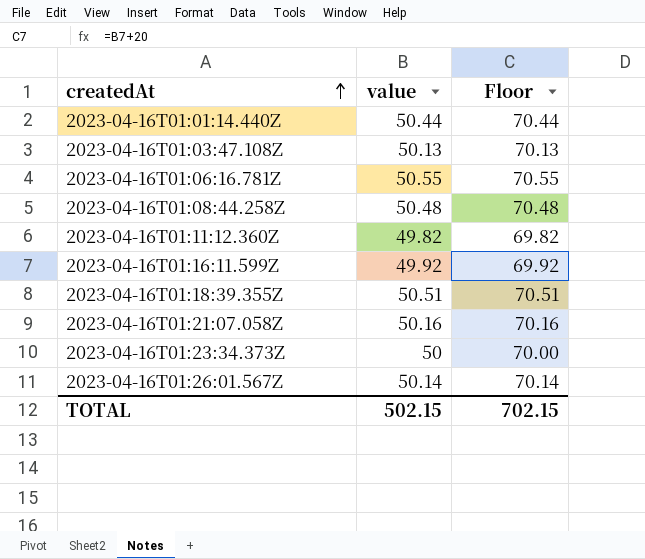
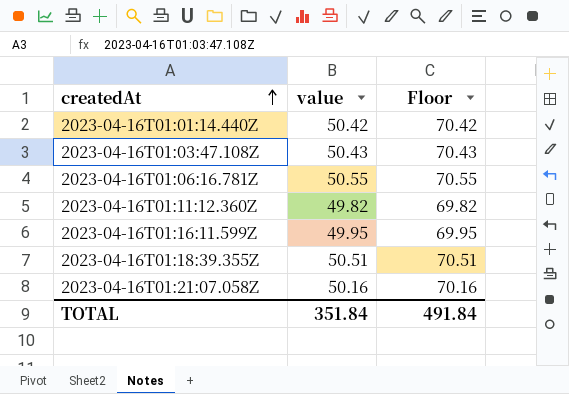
row 2023-04-16T01:08:44.258Z: 50.48 | 70.48 -> none
row 2023-04-16T01:23:34.373Z: 50 | 70.00 -> none
row 2023-04-16T01:26:01.567Z: 50.14 | 70.14 -> none
2023-04-16T01:01:14.440Z | value: 50.44 -> 50.42
2023-04-16T01:01:14.440Z | Floor: 70.44 -> 70.42
2023-04-16T01:03:47.108Z | value: 50.13 -> 50.43
2023-04-16T01:03:47.108Z | Floor: 70.13 -> 70.43
2023-04-16T01:16:11.599Z | value: 49.92 -> 49.95
2023-04-16T01:16:11.599Z | Floor: 69.92 -> 69.95
TOTAL | value: 502.15 -> 351.84
TOTAL | Floor: 702.15 -> 491.84

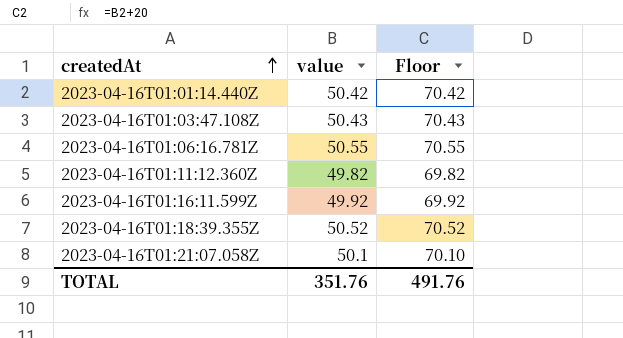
2023-04-16T01:16:11.599Z | value: 49.95 -> 49.92
2023-04-16T01:16:11.599Z | Floor: 69.95 -> 69.92
2023-04-16T01:18:39.355Z | value: 50.51 -> 50.52
2023-04-16T01:18:39.355Z | Floor: 70.51 -> 70.52
2023-04-16T01:21:07.058Z | value: 50.16 -> 50.1
2023-04-16T01:21:07.058Z | Floor: 70.16 -> 70.10
TOTAL | value: 351.84 -> 351.76
TOTAL | Floor: 491.84 -> 491.76

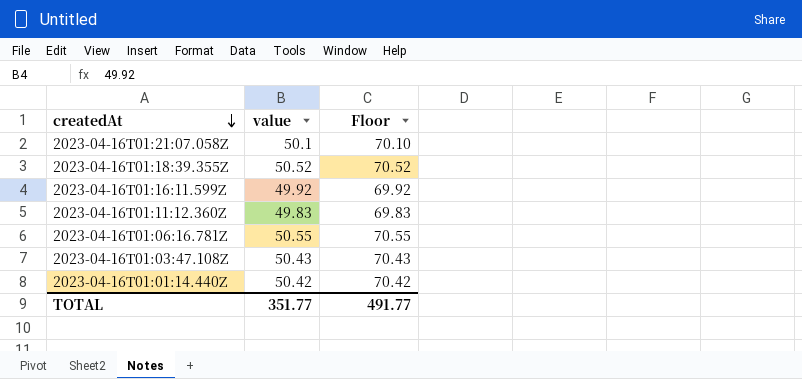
row order: createdAt ascending -> createdAt descending
2023-04-16T01:11:12.360Z | value: 49.82 -> 49.83
2023-04-16T01:11:12.360Z | Floor: 69.82 -> 69.83
TOTAL | value: 351.76 -> 351.77
TOTAL | Floor: 491.76 -> 491.77

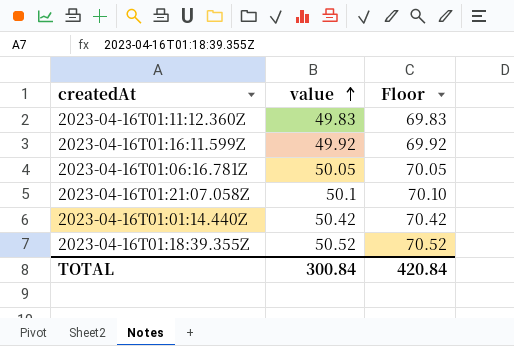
row order: createdAt descending -> value ascending
row 2023-04-16T01:03:47.108Z: 50.43 | 70.43 -> none
2023-04-16T01:06:16.781Z | value: 50.55 -> 50.05
2023-04-16T01:06:16.781Z | Floor: 70.55 -> 70.05
TOTAL | value: 351.77 -> 300.84
TOTAL | Floor: 491.77 -> 420.84

